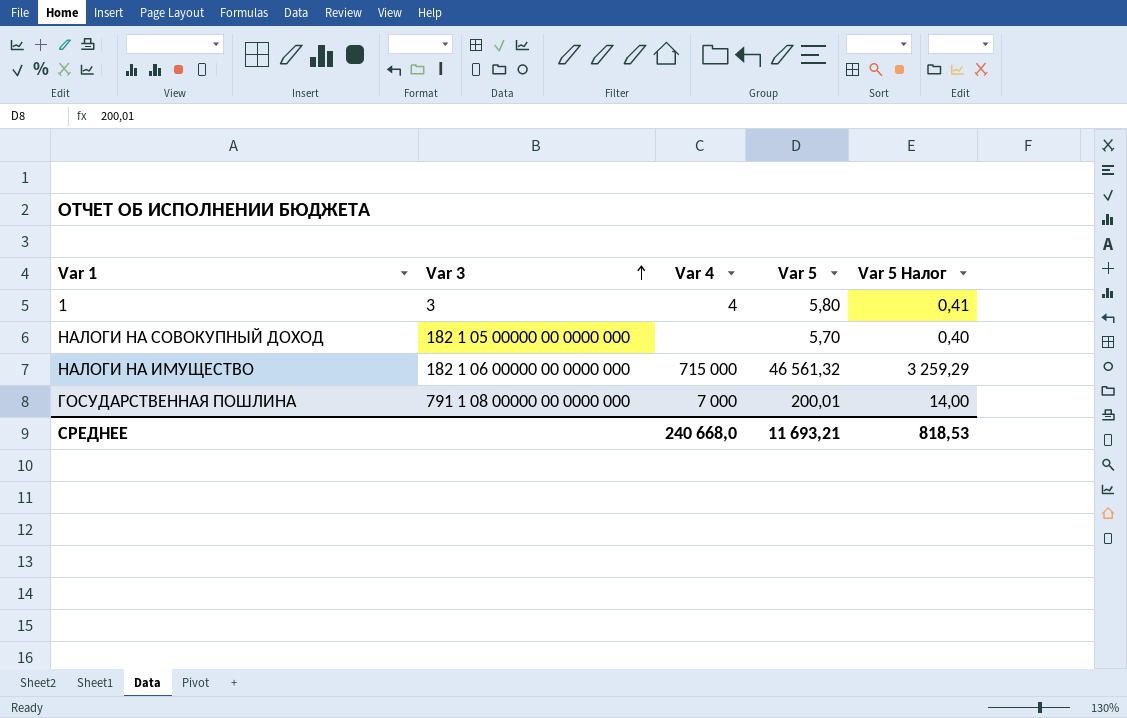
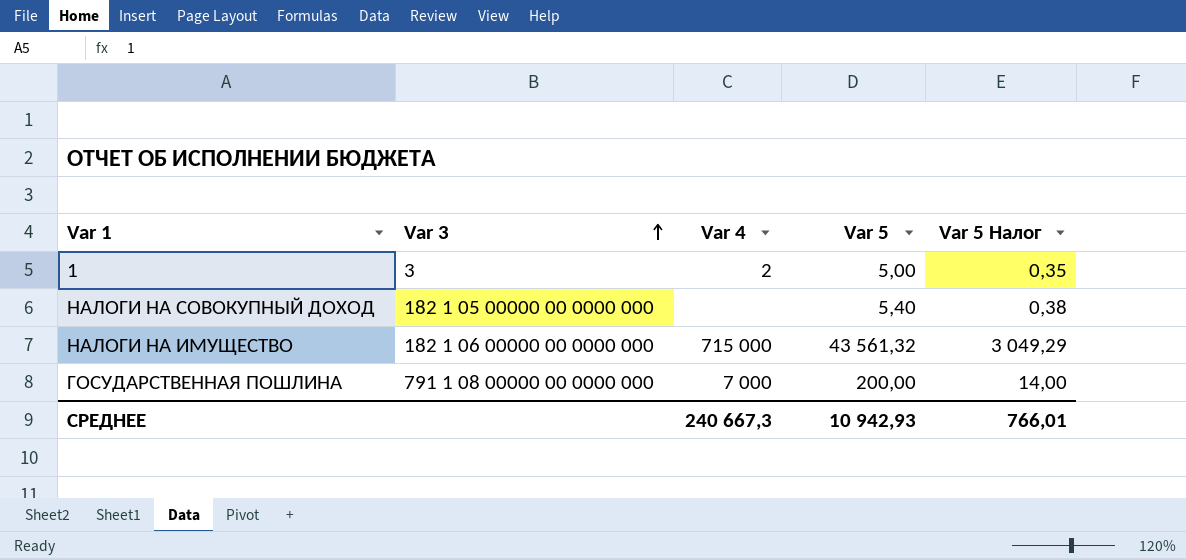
1 | Var 4: 4 -> 2
1 | Var 5: 5,80 -> 5,00
1 | Var 5 Налог: 0,41 -> 0,35
НАЛОГИ НА СОВОКУПНЫЙ ДОХОД | Var 5: 5,70 -> 5,40
НАЛОГИ НА СОВОКУПНЫЙ ДОХОД | Var 5 Налог: 0,40 -> 0,38
НАЛОГИ НА ИМУЩЕСТВО | Var 5: 46 561,32 -> 43 561,32
НАЛОГИ НА ИМУЩЕСТВО | Var 5 Налог: 3 259,29 -> 3 049,29
ГОСУДАРСТВЕННАЯ ПОШЛИНА | Var 5: 200,01 -> 200,00
СРЕДНЕЕ | Var 4: 240 668,0 -> 240 667,3
СРЕДНЕЕ | Var 5: 11 693,21 -> 10 942,93
СРЕДНЕЕ | Var 5 Налог: 818,53 -> 766,01

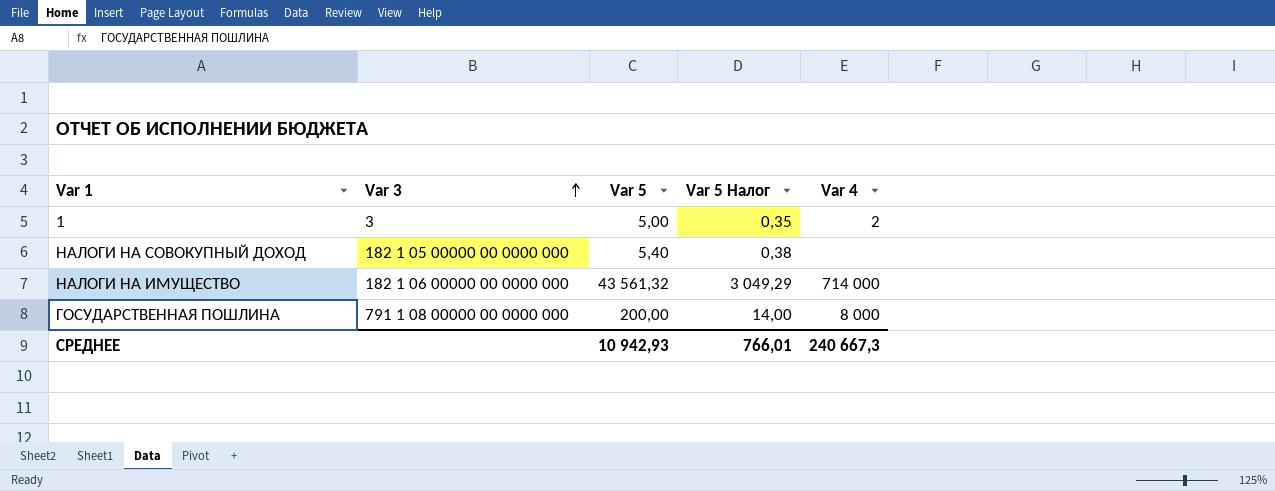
column Var 4 | position: 3 -> 5
НАЛОГИ НА ИМУЩЕСТВО | Var 4: 715 000 -> 714 000
ГОСУДАРСТВЕННАЯ ПОШЛИНА | Var 4: 7 000 -> 8 000

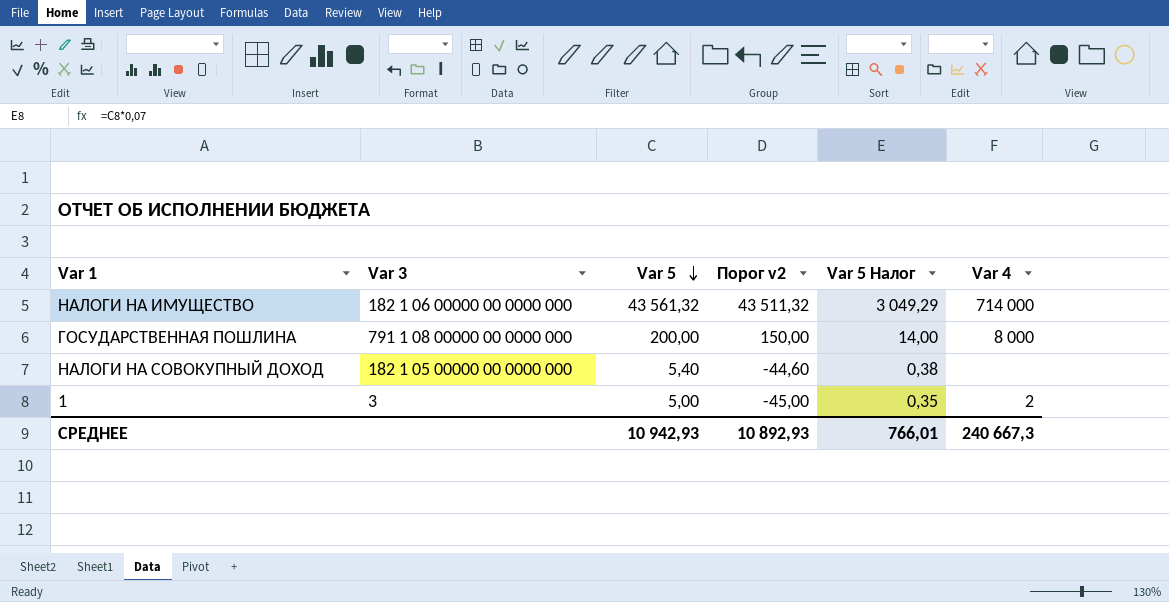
row order: Var 3 ascending -> Var 5 descending
column Порог v2 | formula: none -> [Var 5] - 50

